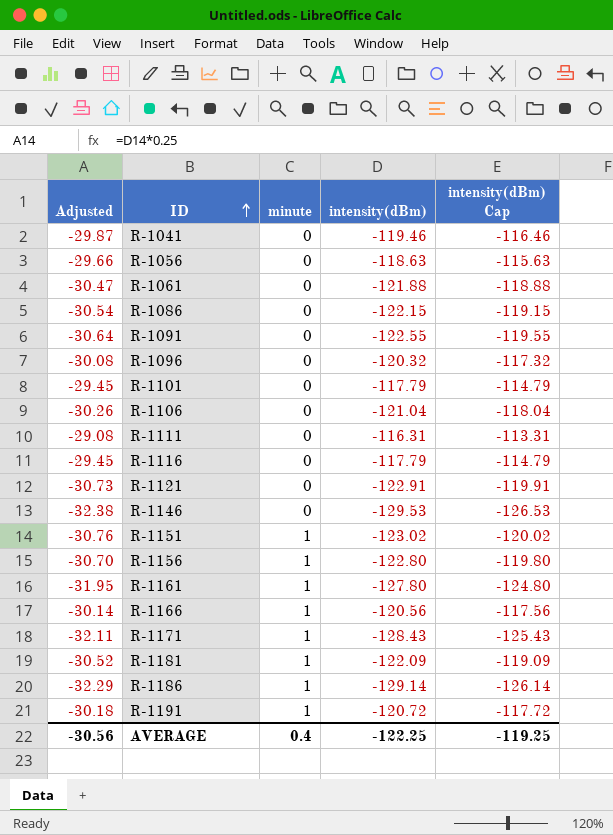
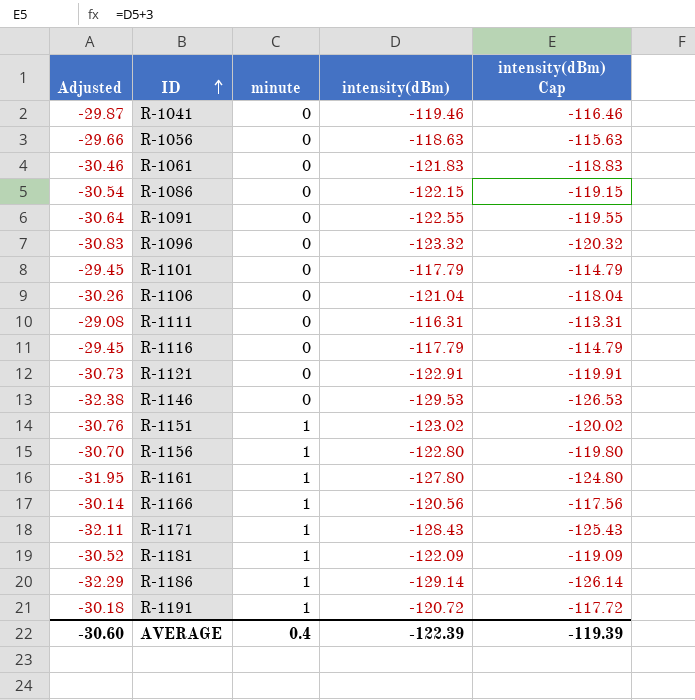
R-1061 | Adjusted: -30.47 -> -30.46
R-1061 | intensity(dBm): -121.88 -> -121.83
R-1061 | intensity(dBm) Cap: -118.88 -> -118.83
R-1096 | Adjusted: -30.08 -> -30.83
R-1096 | intensity(dBm): -120.32 -> -123.32
R-1096 | intensity(dBm) Cap: -117.32 -> -120.32
AVERAGE | Adjusted: -30.56 -> -30.60
AVERAGE | intensity(dBm): -122.25 -> -122.39
AVERAGE | intensity(dBm) Cap: -119.25 -> -119.39

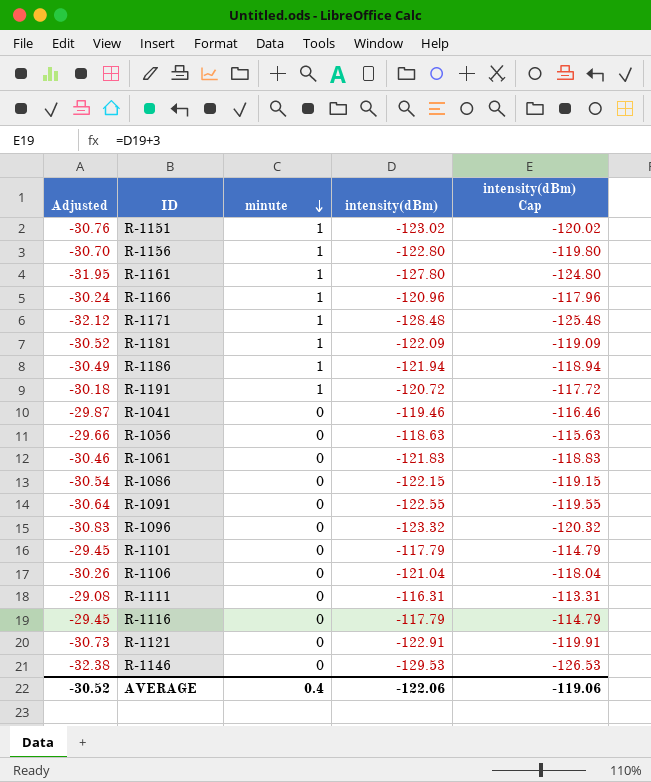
row order: ID ascending -> minute descending
R-1166 | Adjusted: -30.14 -> -30.24
R-1166 | intensity(dBm): -120.56 -> -120.96
R-1166 | intensity(dBm) Cap: -117.56 -> -117.96
R-1171 | Adjusted: -32.11 -> -32.12
R-1171 | intensity(dBm): -128.43 -> -128.48
R-1171 | intensity(dBm) Cap: -125.43 -> -125.48
R-1186 | Adjusted: -32.29 -> -30.49
R-1186 | intensity(dBm): -129.14 -> -121.94
R-1186 | intensity(dBm) Cap: -126.14 -> -118.94
AVERAGE | Adjusted: -30.60 -> -30.52
AVERAGE | intensity(dBm): -122.39 -> -122.06
AVERAGE | intensity(dBm) Cap: -119.39 -> -119.06

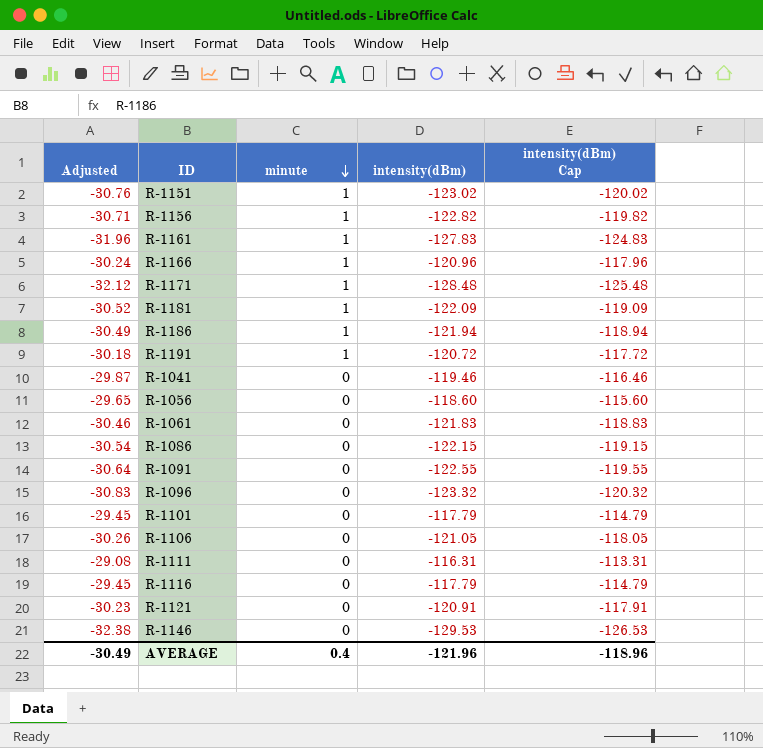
R-1156 | Adjusted: -30.70 -> -30.71
R-1156 | intensity(dBm): -122.80 -> -122.82
R-1156 | intensity(dBm) Cap: -119.80 -> -119.82
R-1161 | Adjusted: -31.95 -> -31.96
R-1161 | intensity(dBm): -127.80 -> -127.83
R-1161 | intensity(dBm) Cap: -124.80 -> -124.83
R-1056 | Adjusted: -29.66 -> -29.65
R-1056 | intensity(dBm): -118.63 -> -118.60
R-1056 | intensity(dBm) Cap: -115.63 -> -115.60
R-1106 | intensity(dBm): -121.04 -> -121.05
R-1106 | intensity(dBm) Cap: -118.04 -> -118.05
R-1121 | Adjusted: -30.73 -> -30.23
R-1121 | intensity(dBm): -122.91 -> -120.91
R-1121 | intensity(dBm) Cap: -119.91 -> -117.91
AVERAGE | Adjusted: -30.52 -> -30.49
AVERAGE | intensity(dBm): -122.06 -> -121.96
AVERAGE | intensity(dBm) Cap: -119.06 -> -118.96

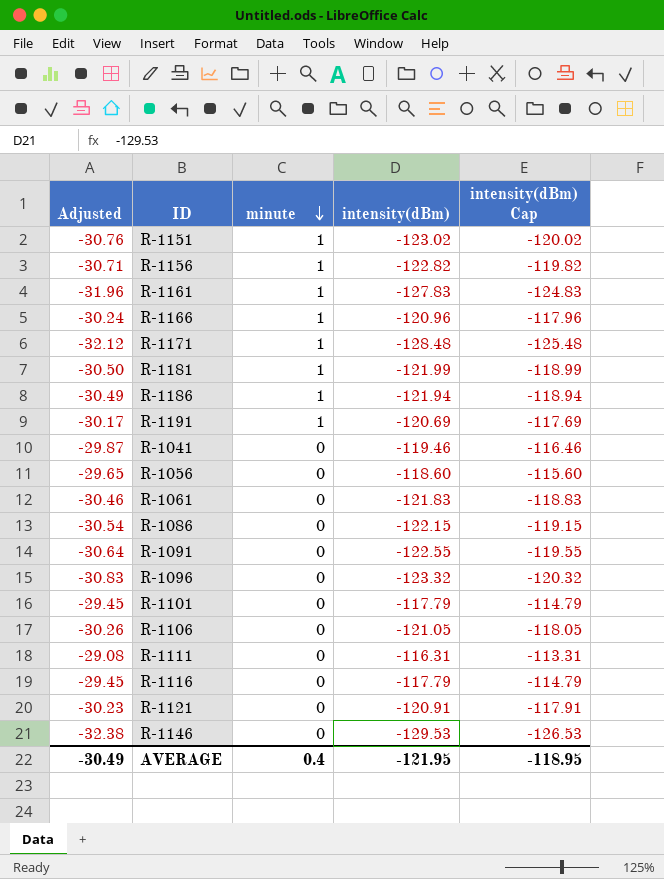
R-1181 | Adjusted: -30.52 -> -30.50
R-1181 | intensity(dBm): -122.09 -> -121.99
R-1181 | intensity(dBm) Cap: -119.09 -> -118.99
R-1191 | Adjusted: -30.18 -> -30.17
R-1191 | intensity(dBm): -120.72 -> -120.69
R-1191 | intensity(dBm) Cap: -117.72 -> -117.69
AVERAGE | intensity(dBm): -121.96 -> -121.95
AVERAGE | intensity(dBm) Cap: -118.96 -> -118.95

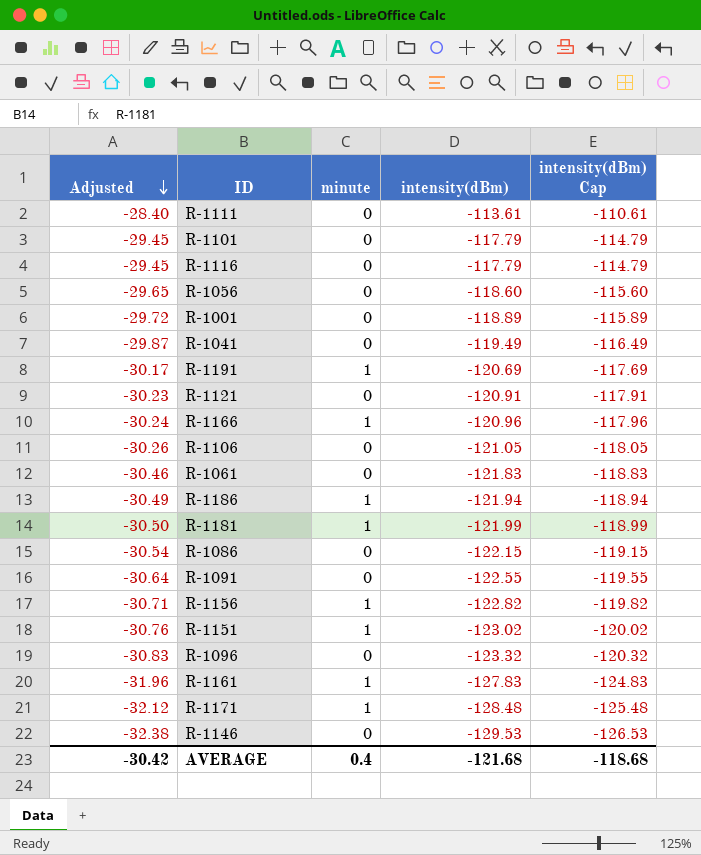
row order: minute descending -> Adjusted descending
R-1111 | Adjusted: -29.08 -> -28.40
R-1111 | intensity(dBm): -116.31 -> -113.61
R-1111 | intensity(dBm) Cap: -113.31 -> -110.61
row R-1001: none -> -29.72 | 0 | -118.89 | -115.89
R-1041 | intensity(dBm): -119.46 -> -119.49
R-1041 | intensity(dBm) Cap: -116.46 -> -116.49
AVERAGE | Adjusted: -30.49 -> -30.42
AVERAGE | intensity(dBm): -121.95 -> -121.68
AVERAGE | intensity(dBm) Cap: -118.95 -> -118.68

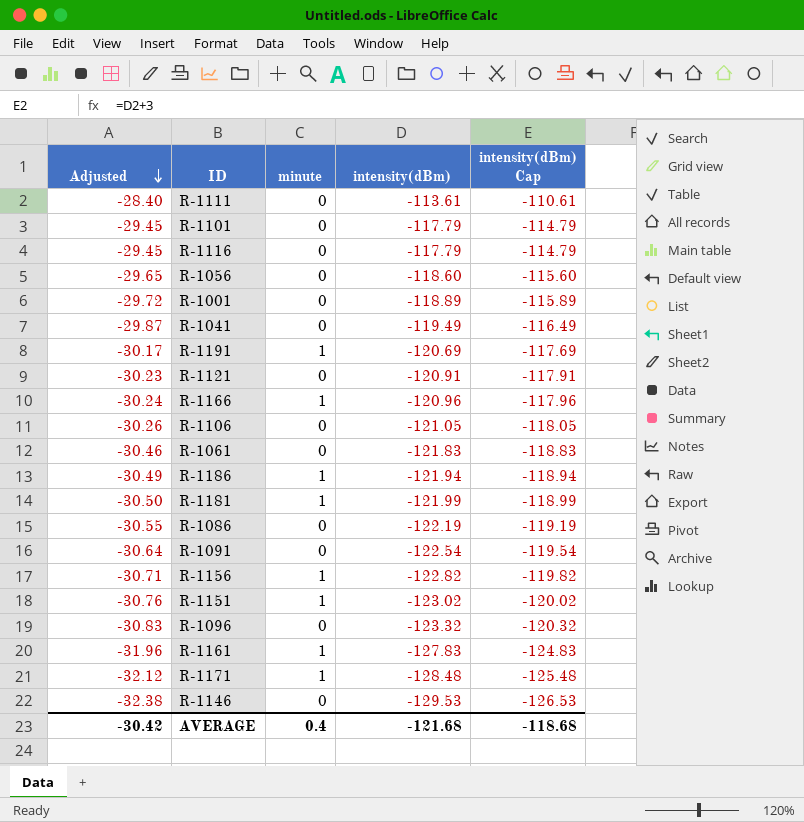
R-1086 | Adjusted: -30.54 -> -30.55
R-1086 | intensity(dBm): -122.15 -> -122.19
R-1086 | intensity(dBm) Cap: -119.15 -> -119.19
R-1091 | intensity(dBm): -122.55 -> -122.54
R-1091 | intensity(dBm) Cap: -119.55 -> -119.54

